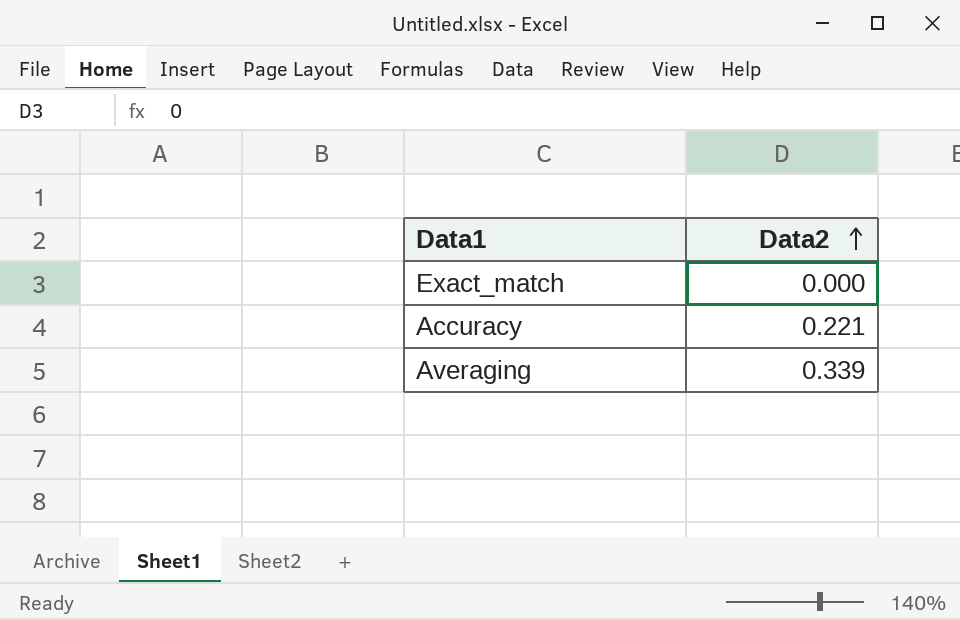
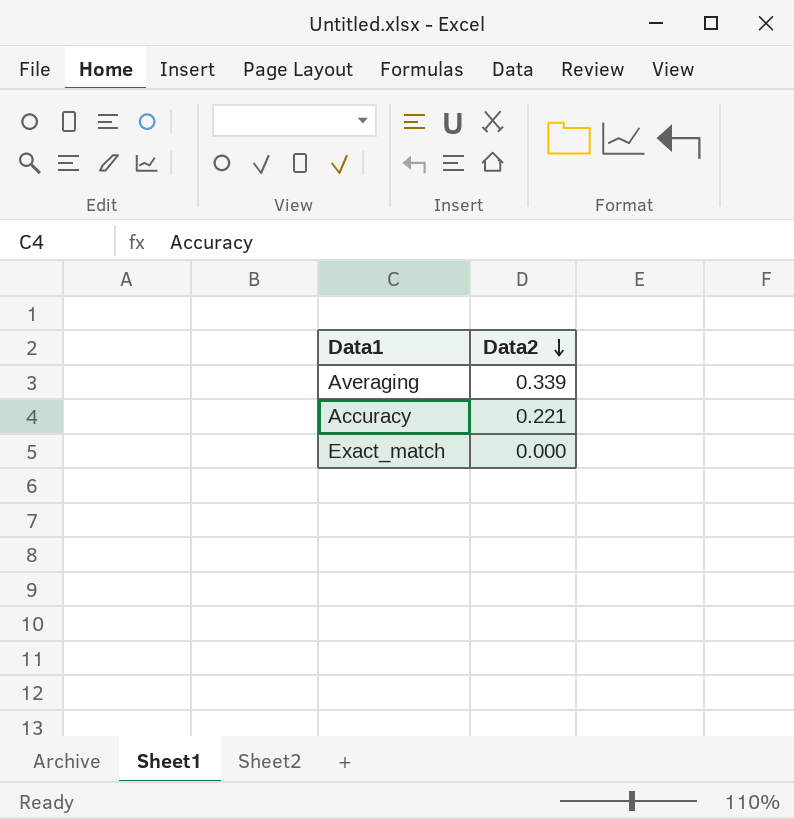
row order: Data2 ascending -> Data2 descending

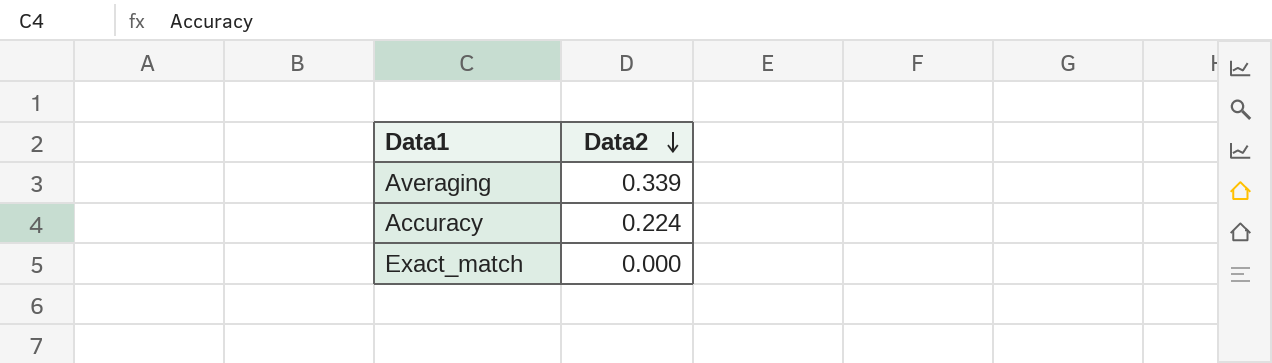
Accuracy | Data2: 0.221 -> 0.224

